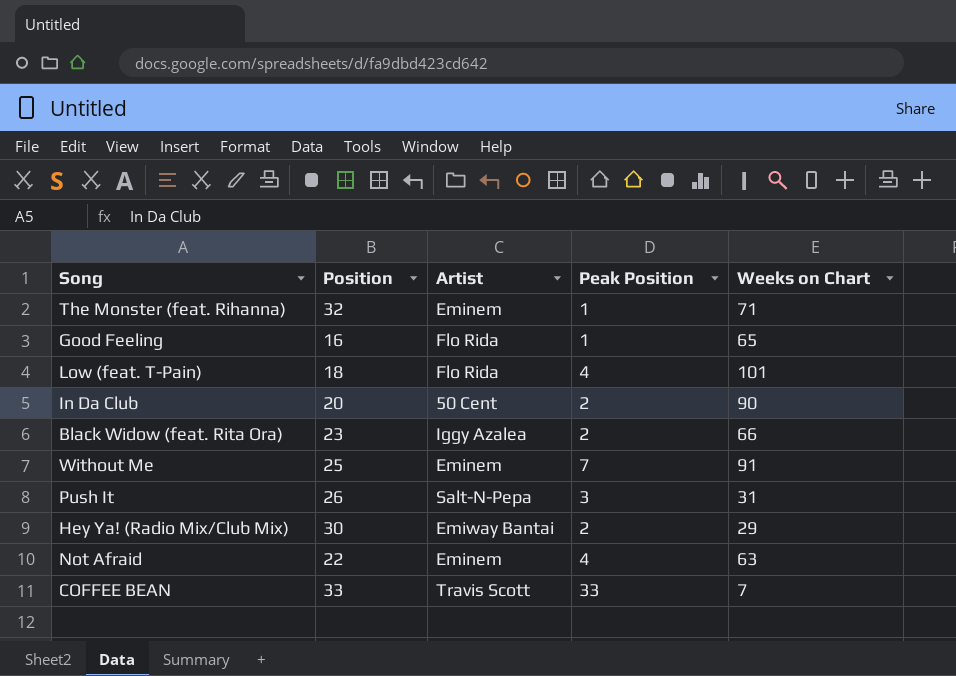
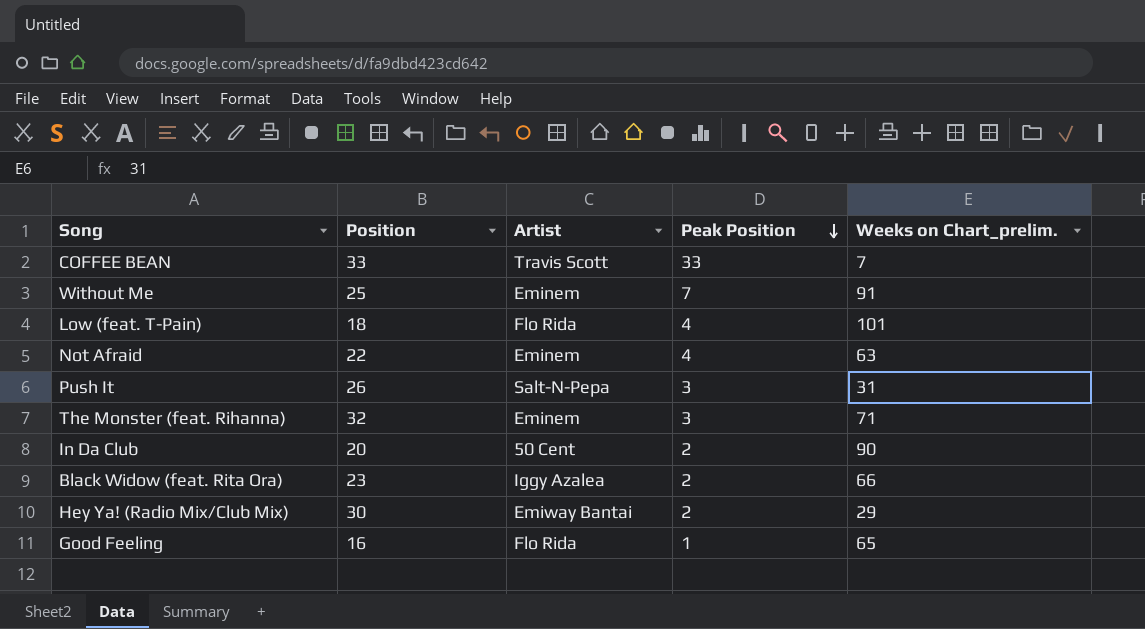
row order: none -> Peak Position descending
column name: Weeks on Chart -> Weeks on Chart_prelim.
The Monster (feat. Rihanna) | Peak Position: 1 -> 3

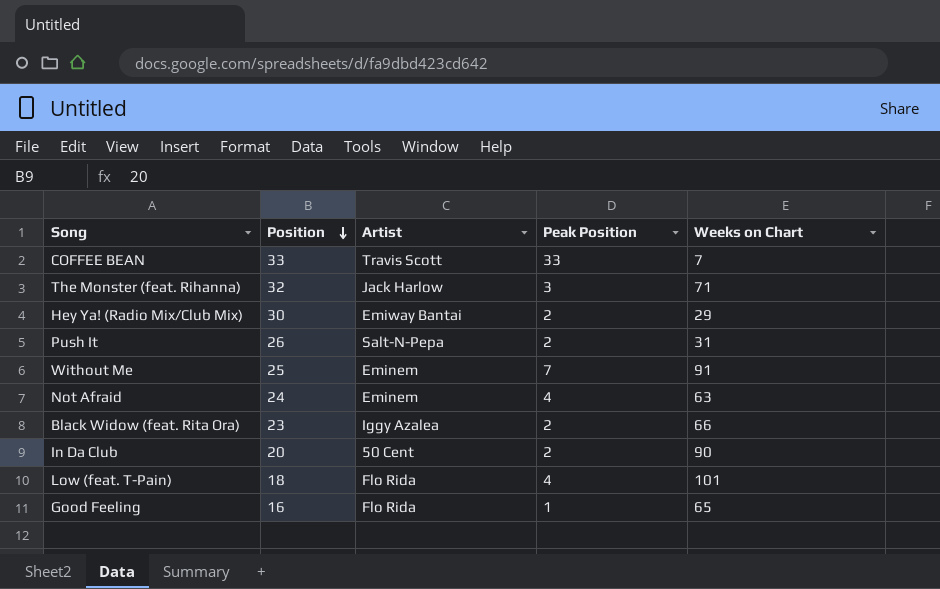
row order: Peak Position descending -> Position descending
column name: Weeks on Chart_prelim. -> Weeks on Chart
The Monster (feat. Rihanna) | Artist: Eminem -> Jack Harlow
Push It | Peak Position: 3 -> 2
Not Afraid | Position: 22 -> 24

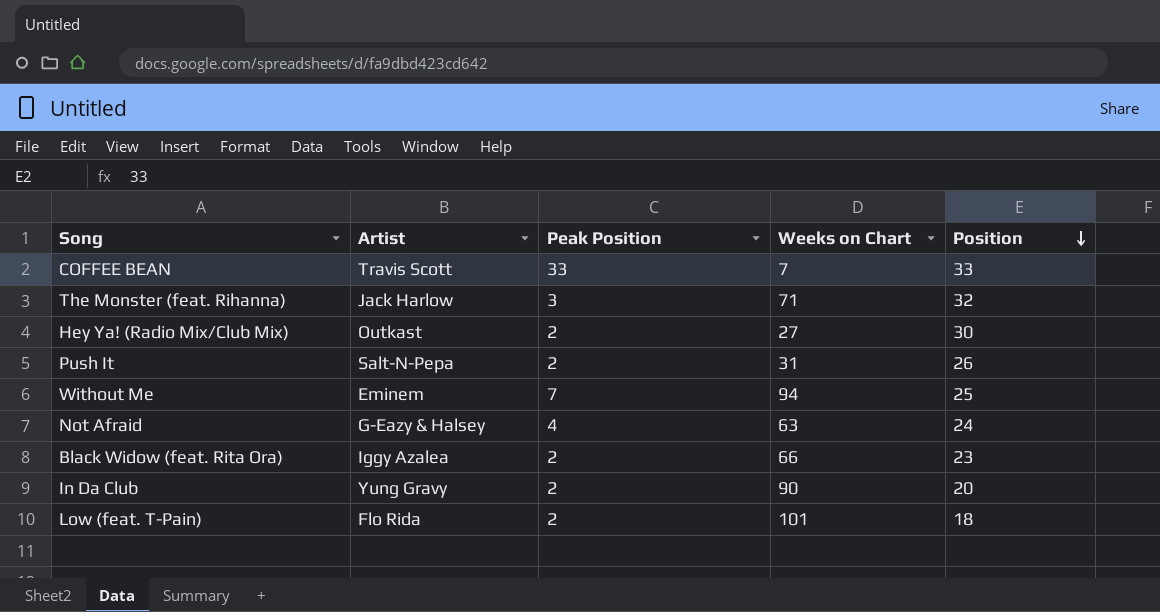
column Position | position: 2 -> 5
row Good Feeling: 16 | Flo Rida | 1 | 65 -> none
Hey Ya! (Radio Mix/Club Mix) | Artist: Emiway Bantai -> Outkast
Hey Ya! (Radio Mix/Club Mix) | Weeks on Chart: 29 -> 27
Without Me | Weeks on Chart: 91 -> 94
Not Afraid | Artist: Eminem -> G-Eazy & Halsey
In Da Club | Artist: 50 Cent -> Yung Gravy
Low (feat. T-Pain) | Peak Position: 4 -> 2

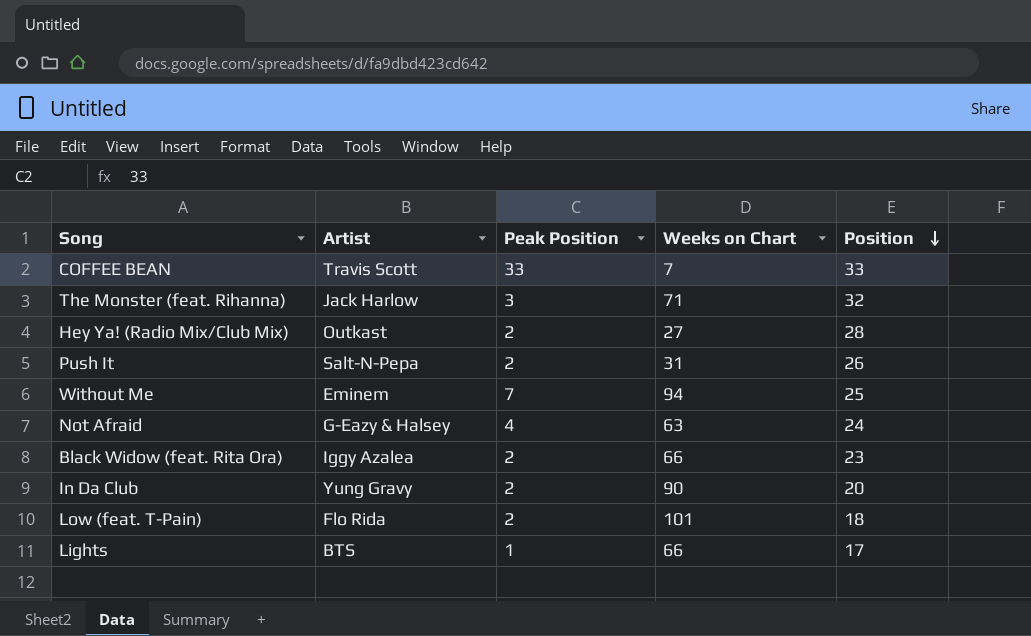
Hey Ya! (Radio Mix/Club Mix) | Position: 30 -> 28
row Lights: none -> BTS | 1 | 66 | 17

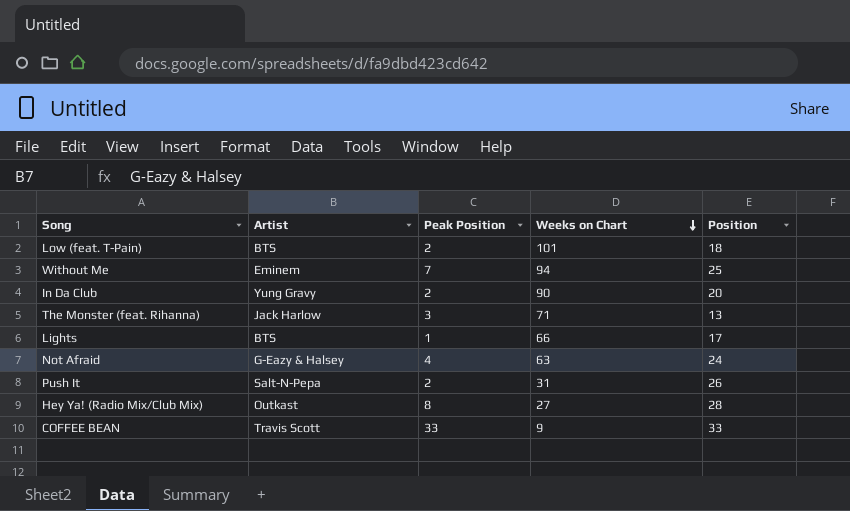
row order: Position descending -> Weeks on Chart descending
row Black Widow (feat. Rita Ora): Iggy Azalea | 2 | 66 | 23 -> none
Low (feat. T-Pain) | Artist: Flo Rida -> BTS
The Monster (feat. Rihanna) | Position: 32 -> 13
Hey Ya! (Radio Mix/Club Mix) | Peak Position: 2 -> 8
COFFEE BEAN | Weeks on Chart: 7 -> 9

